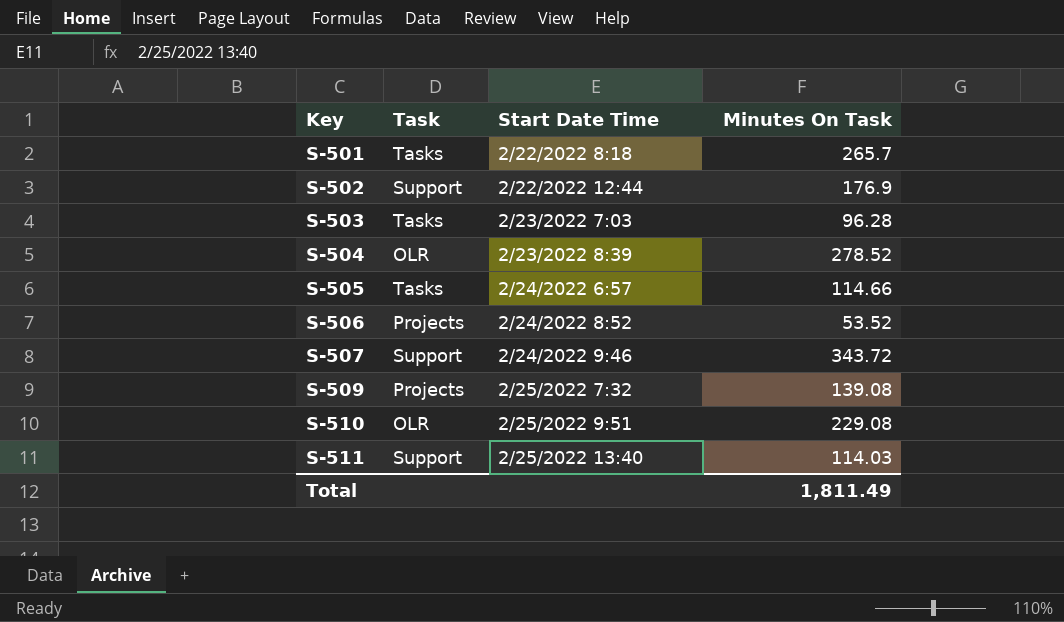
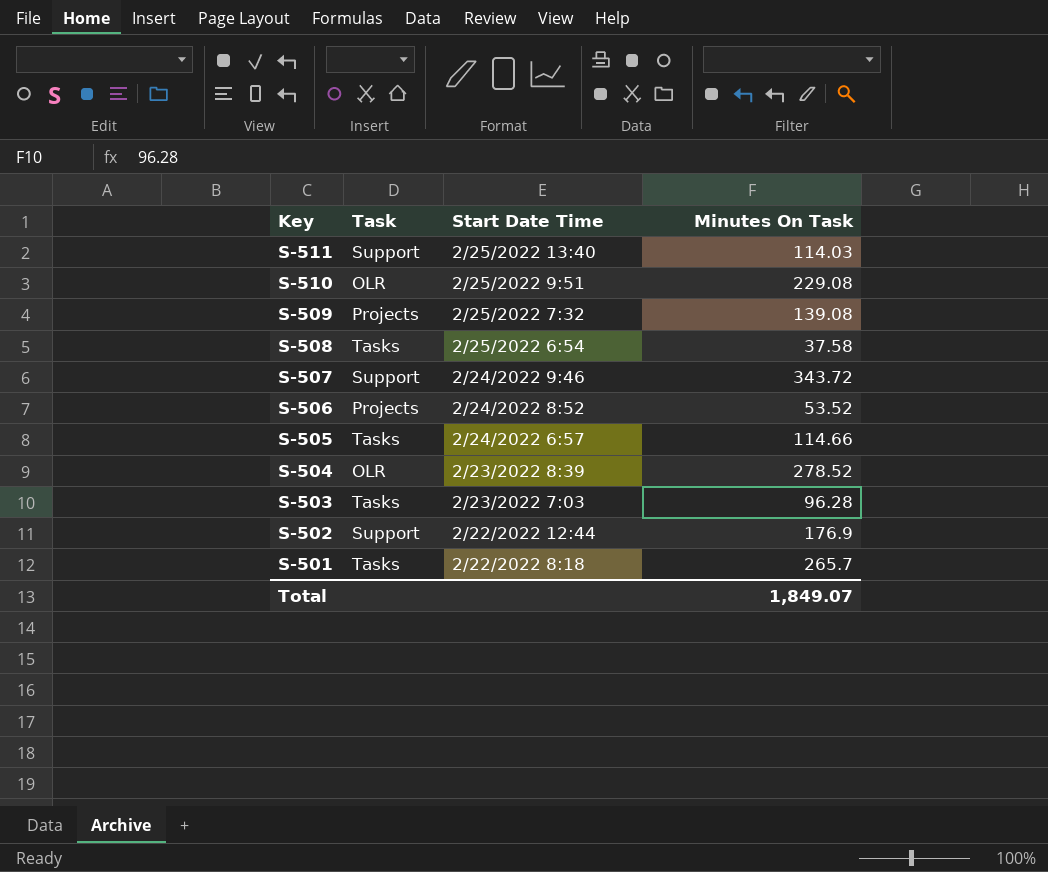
row order: Key ascending -> Key descending
row S-508: none -> Tasks | 2/25/2022 6:54 | 37.58
Total | Minutes On Task: 1,811.49 -> 1,849.07

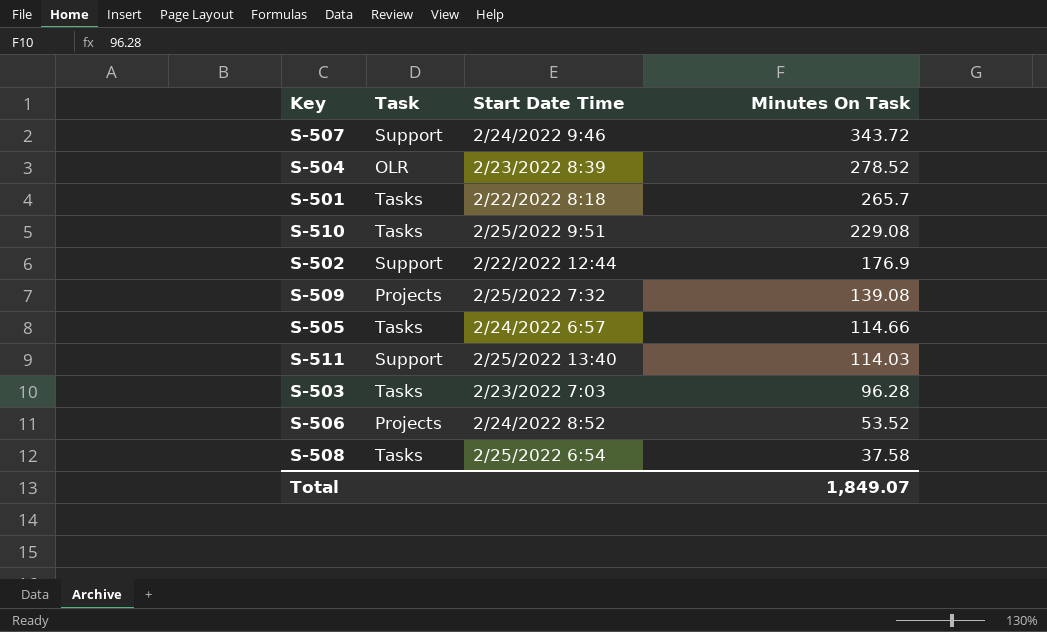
row order: Key descending -> Minutes On Task descending
S-510 | Task: OLR -> Tasks

